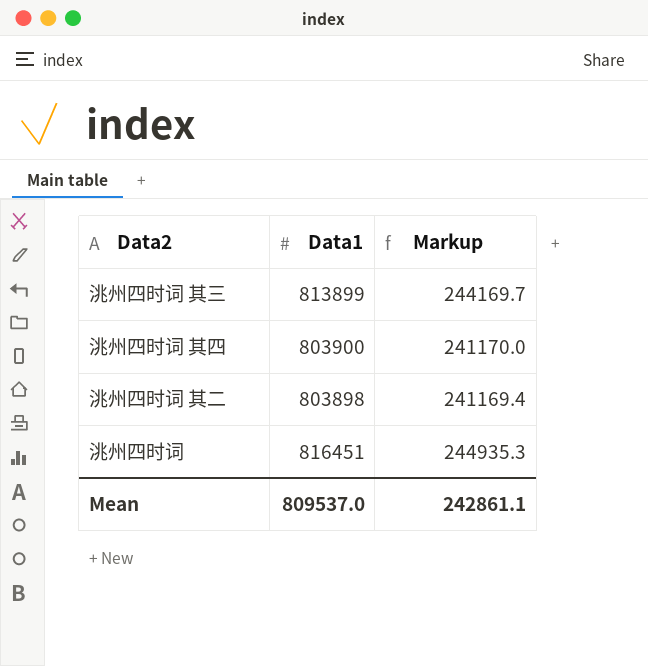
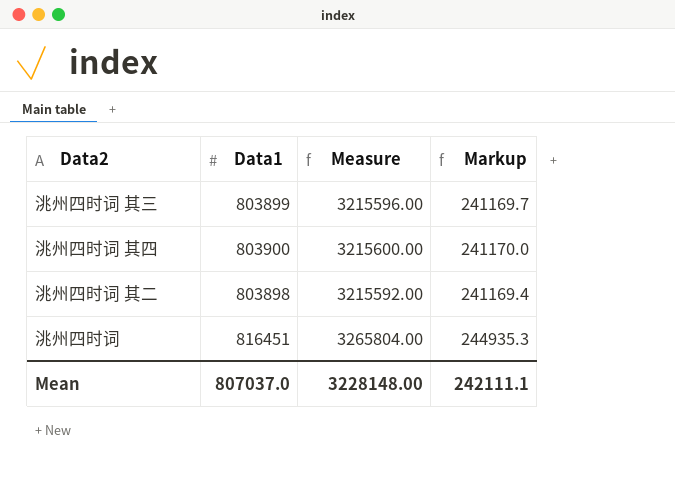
column Measure | formula: none -> [Data1] * 4
洮州四时词 其三 | Data1: 813899 -> 803899
洮州四时词 其三 | Markup: 244169.7 -> 241169.7
Mean | Data1: 809537.0 -> 807037.0
Mean | Markup: 242861.1 -> 242111.1

